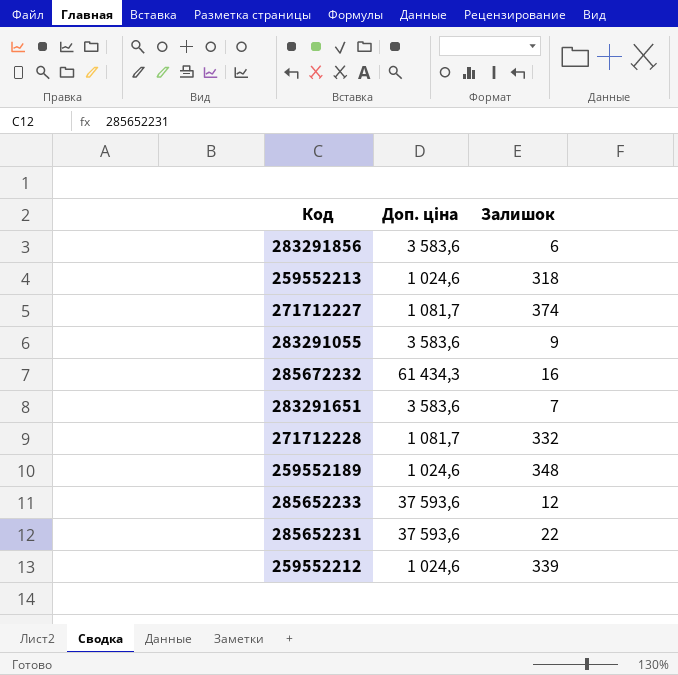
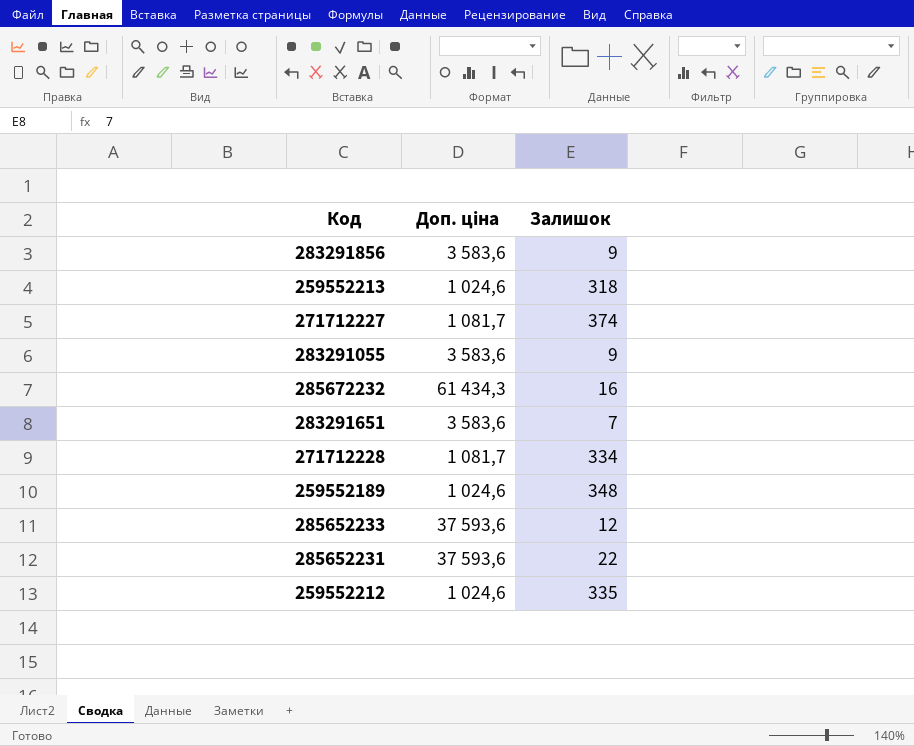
283291856 | Залишок: 6 -> 9
271712228 | Залишок: 332 -> 334
259552212 | Залишок: 339 -> 335

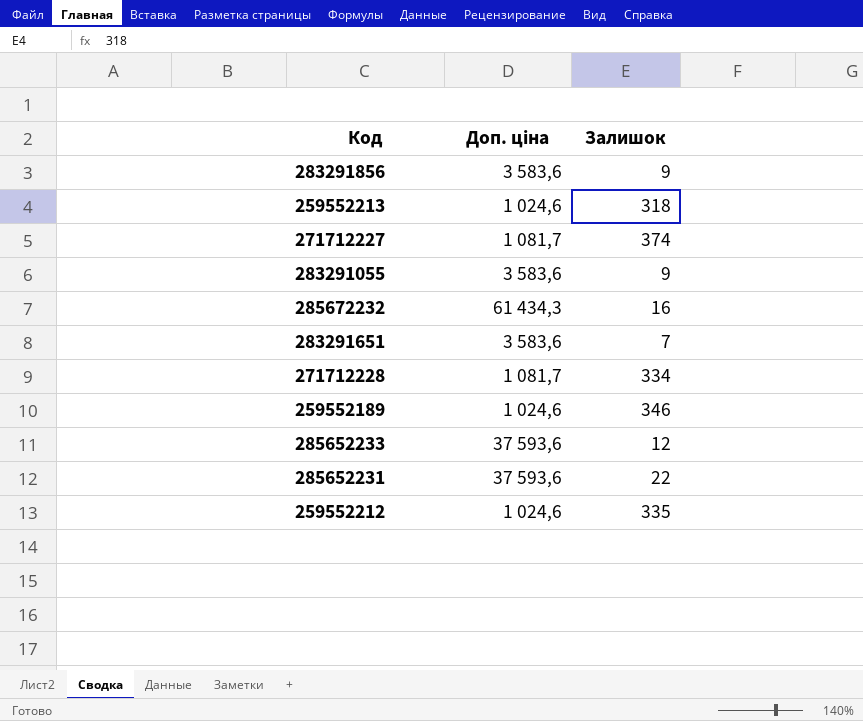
259552189 | Залишок: 348 -> 346

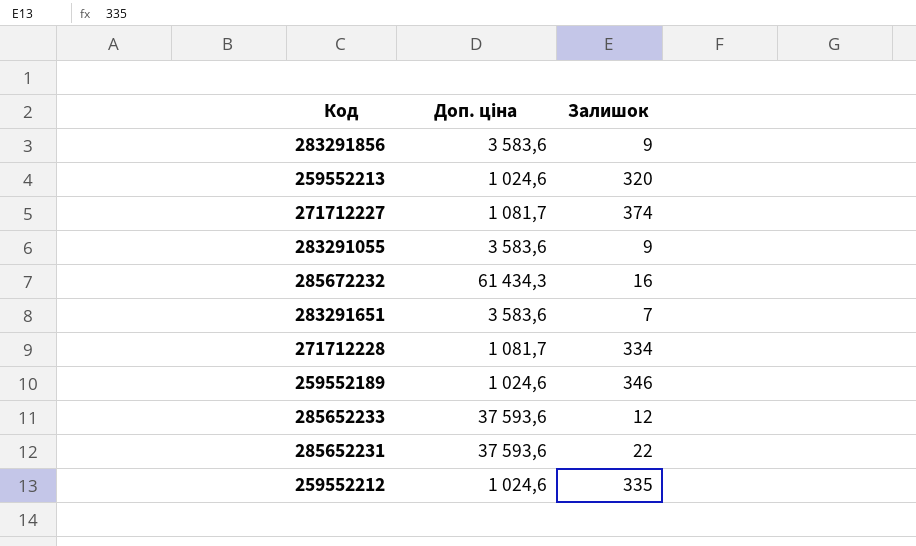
259552213 | Залишок: 318 -> 320

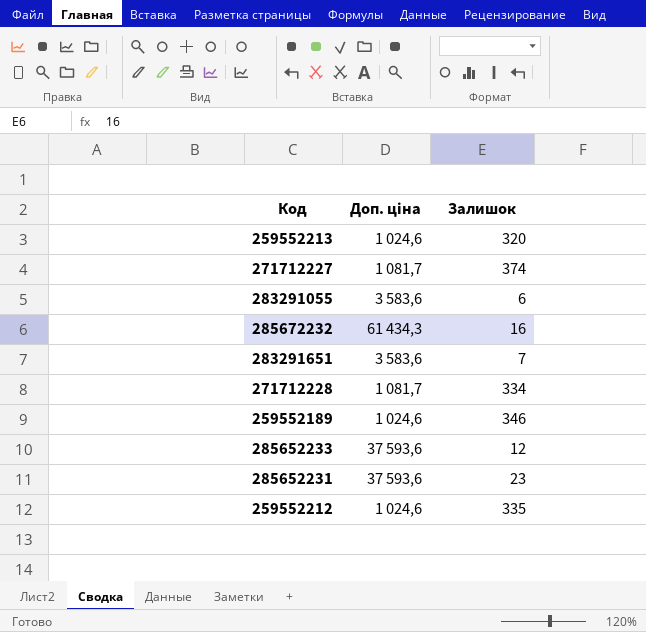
row 283291856: 3 583,6 | 9 -> none
283291055 | Залишок: 9 -> 6
285652231 | Залишок: 22 -> 23

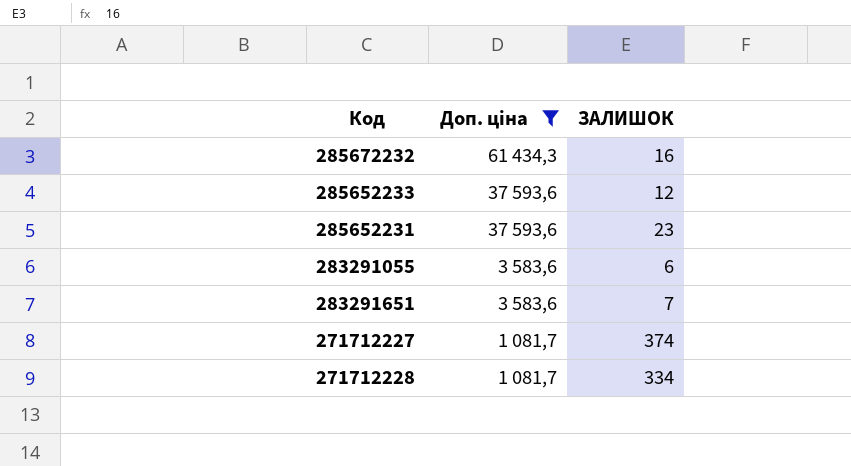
filter: none -> Доп. ціна != 1 024,6
row order: none -> Доп. ціна descending
column name: Залишок -> ЗАЛИШОК

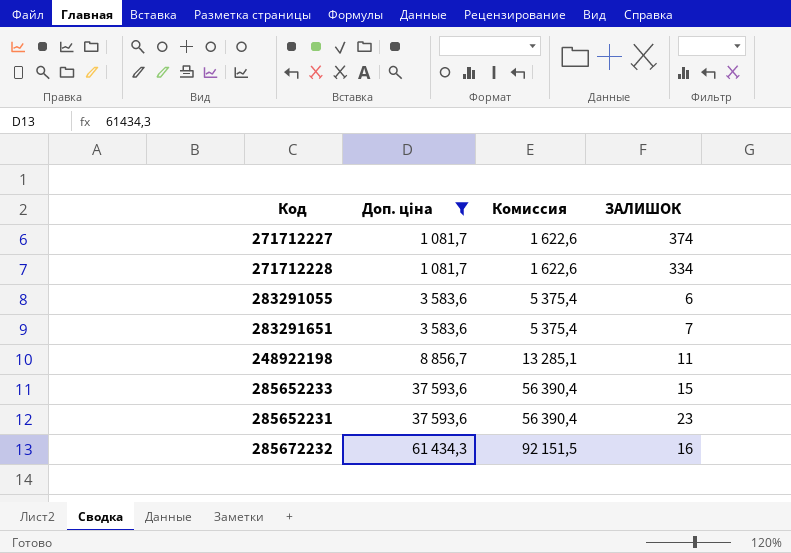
row order: Доп. ціна descending -> Доп. ціна ascending
column Комиссия | formula: none -> [Доп. ціна] * 1,5
row 248922198: none -> 8 856,7 | 13 285,1 | 11
285652233 | ЗАЛИШОК: 12 -> 15

